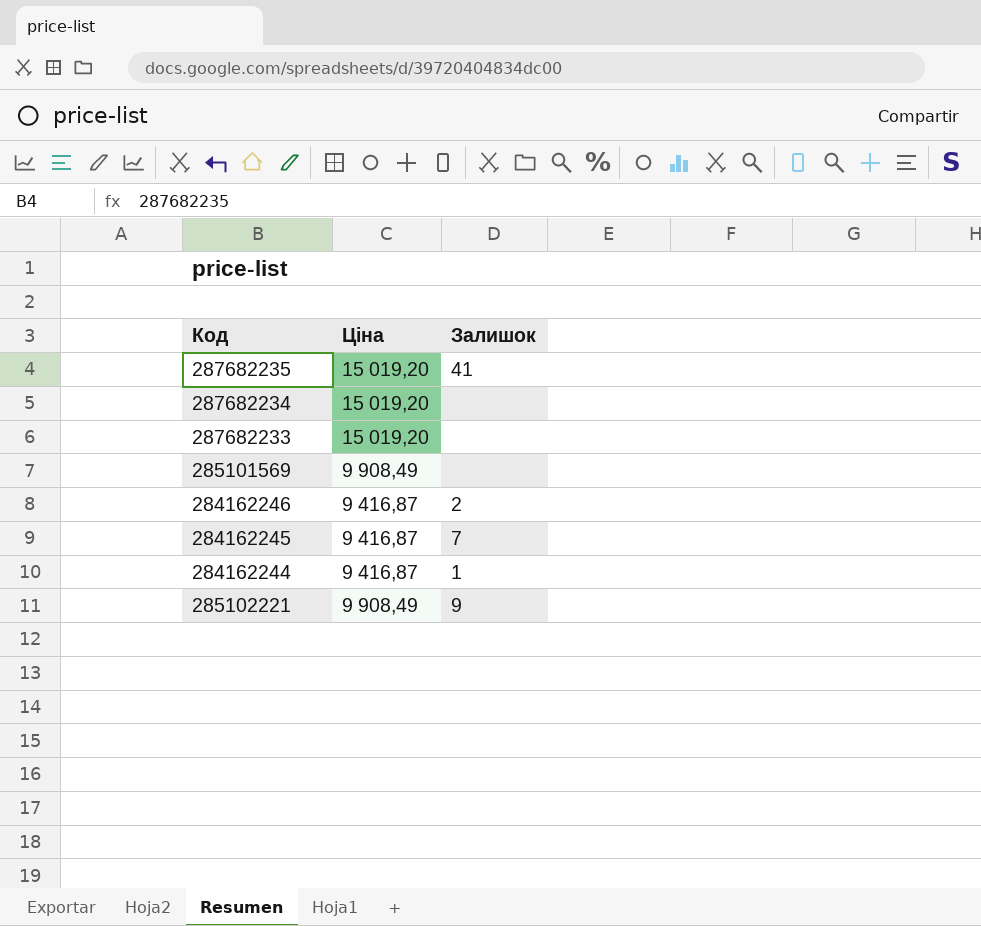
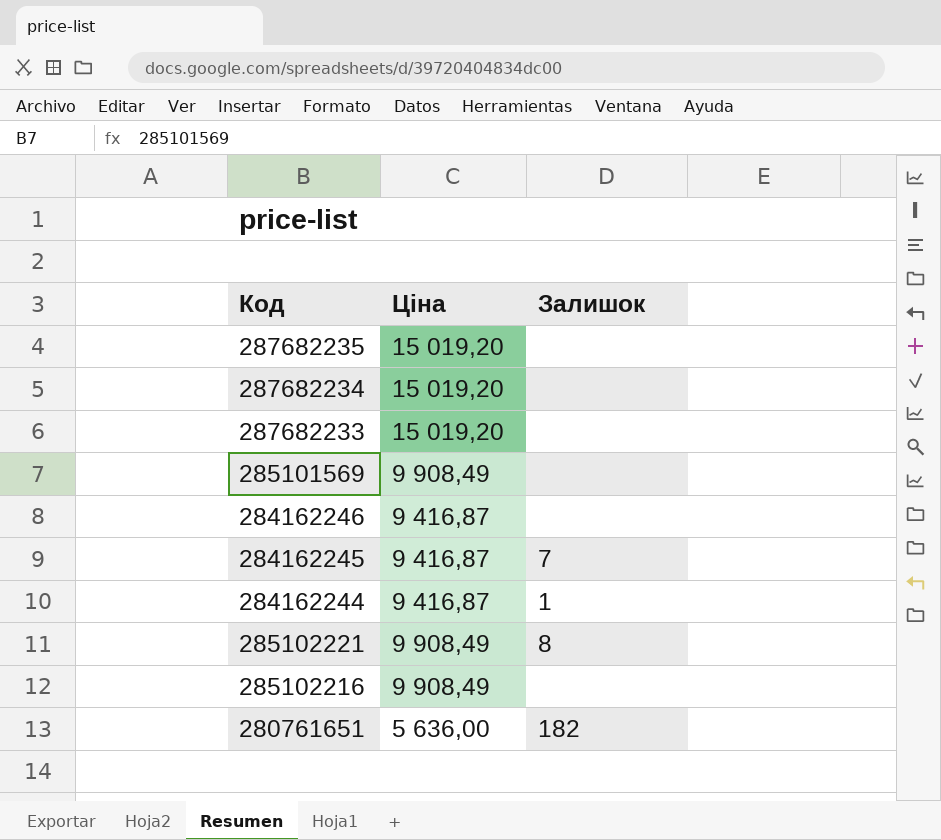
287682235 | Залишок: 41 -> none
284162246 | Залишок: 2 -> none
285102221 | Залишок: 9 -> 8
row 285102216: none -> 9 908,49 | none
row 280761651: none -> 5 636,00 | 182

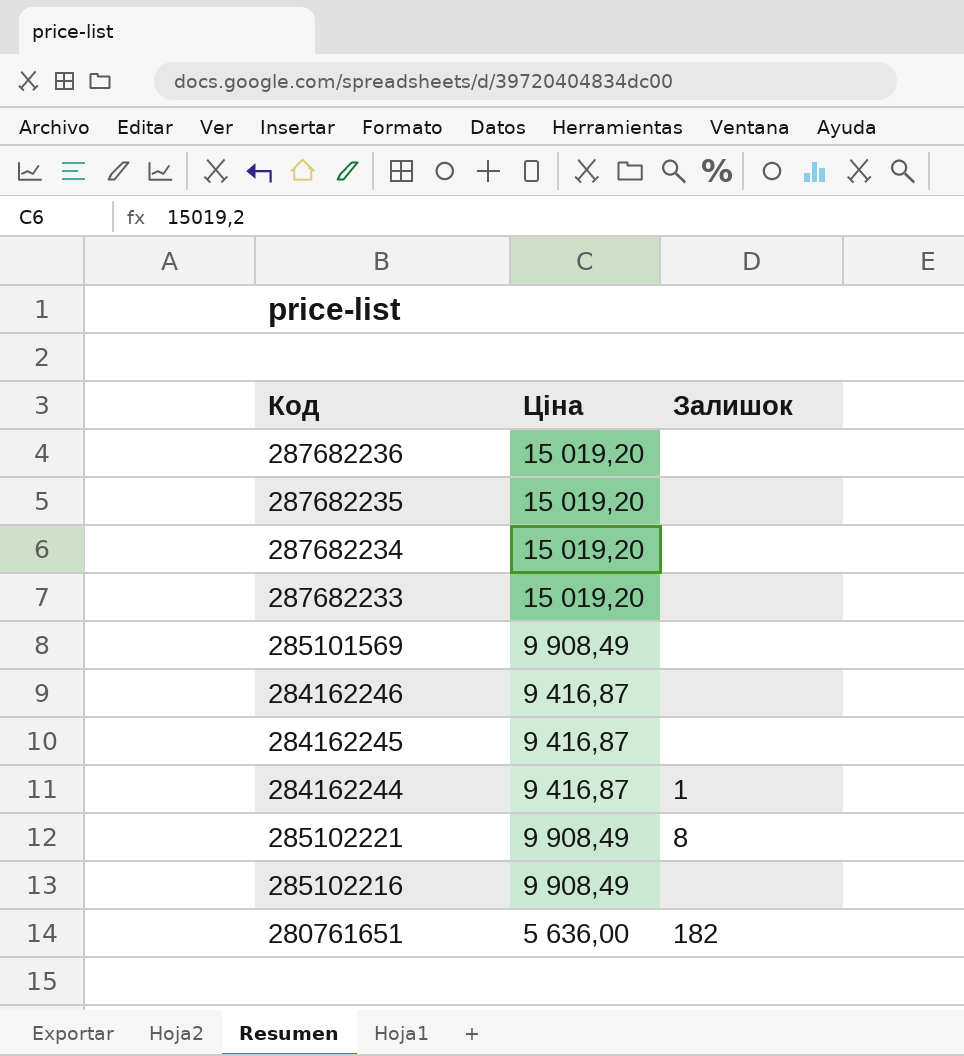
row 287682236: none -> 15 019,20 | none
284162245 | Залишок: 7 -> none

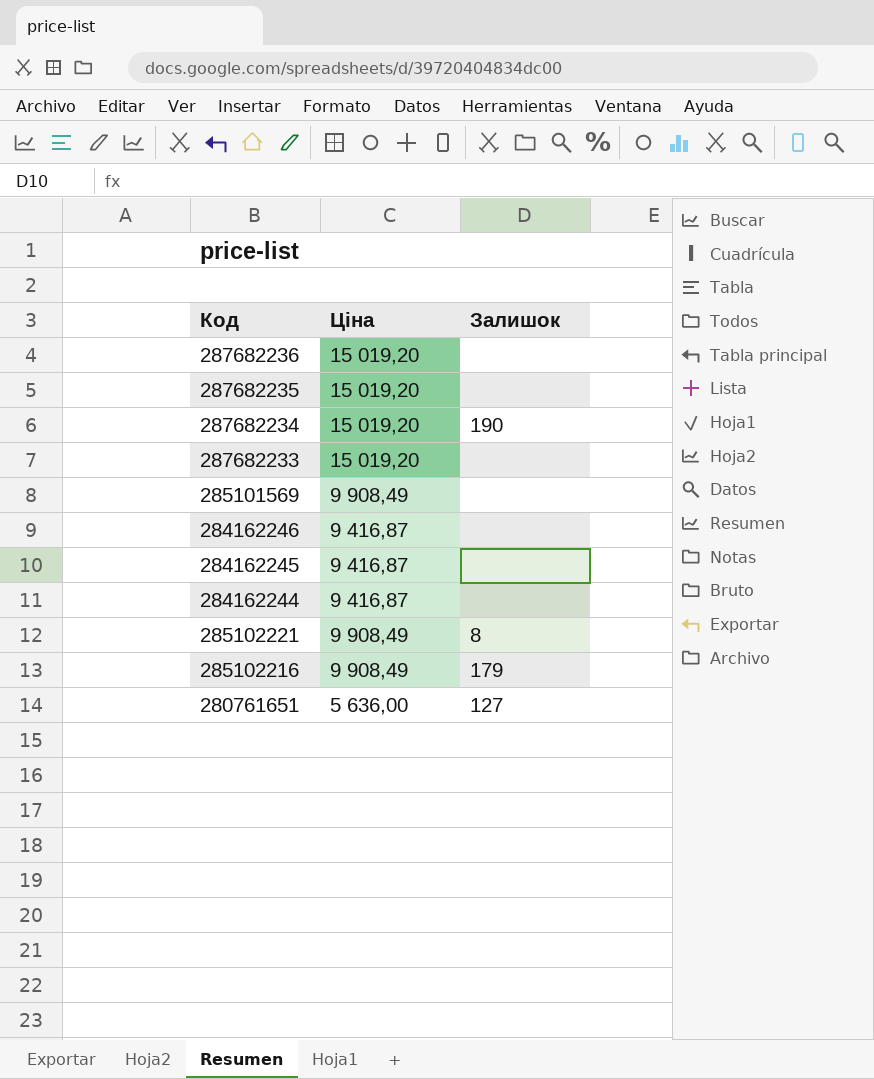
287682234 | Залишок: none -> 190
284162244 | Залишок: 1 -> none
285102216 | Залишок: none -> 179
280761651 | Залишок: 182 -> 127

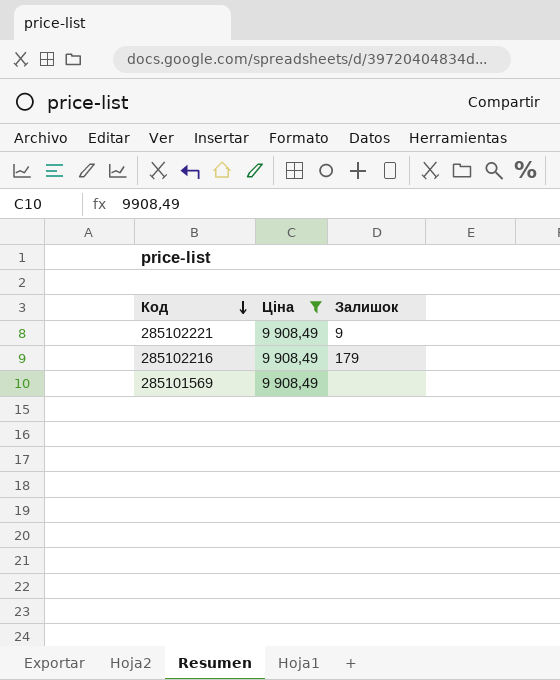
filter: none -> Ціна = 9 908,49
row order: none -> Код descending
285102221 | Залишок: 8 -> 9

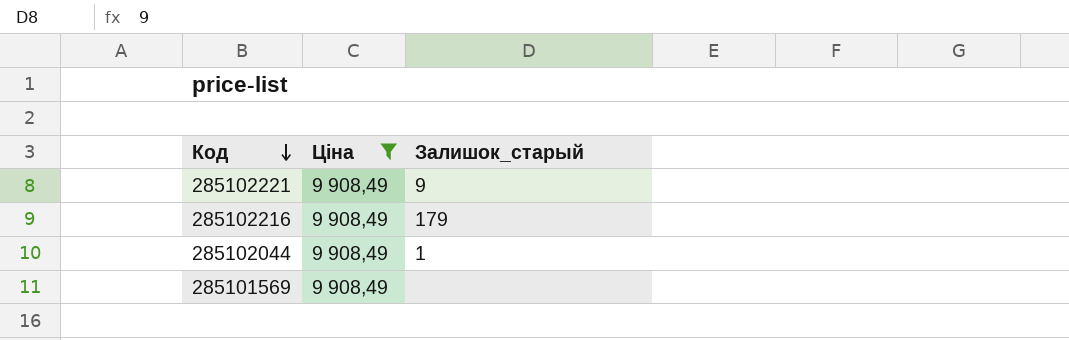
column name: Залишок -> Залишок_старый
row 285102044: none -> 9 908,49 | 1

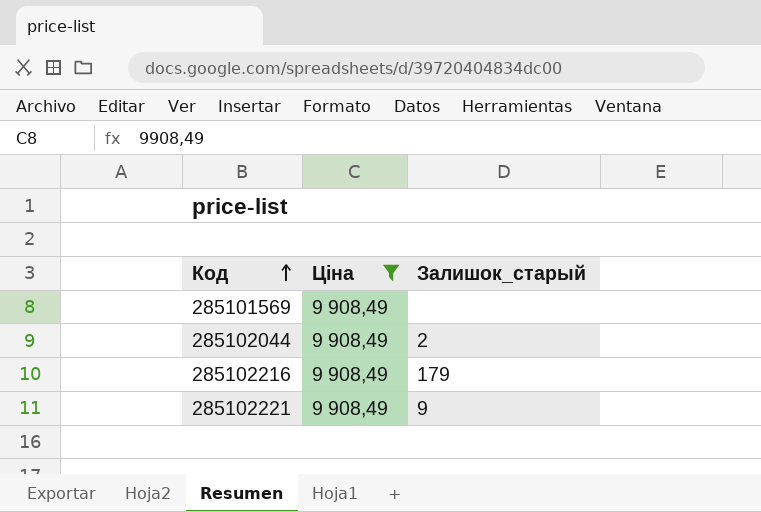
row order: Код descending -> Код ascending
285102044 | Залишок_старый: 1 -> 2

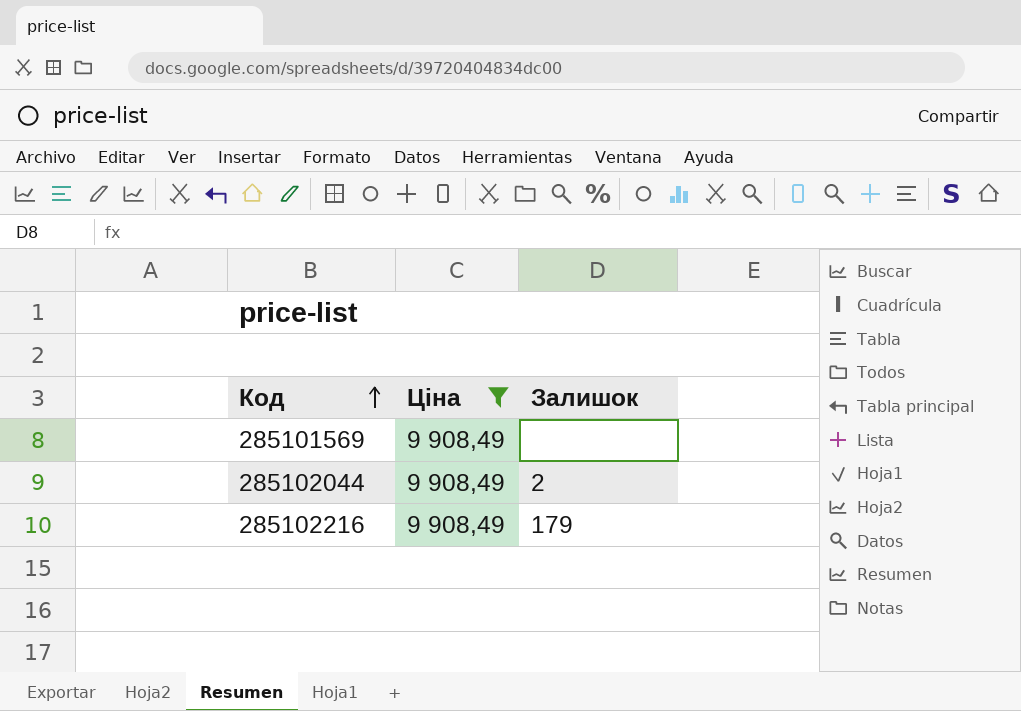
column name: Залишок_старый -> Залишок
row 285102221: 9 908,49 | 9 -> none

